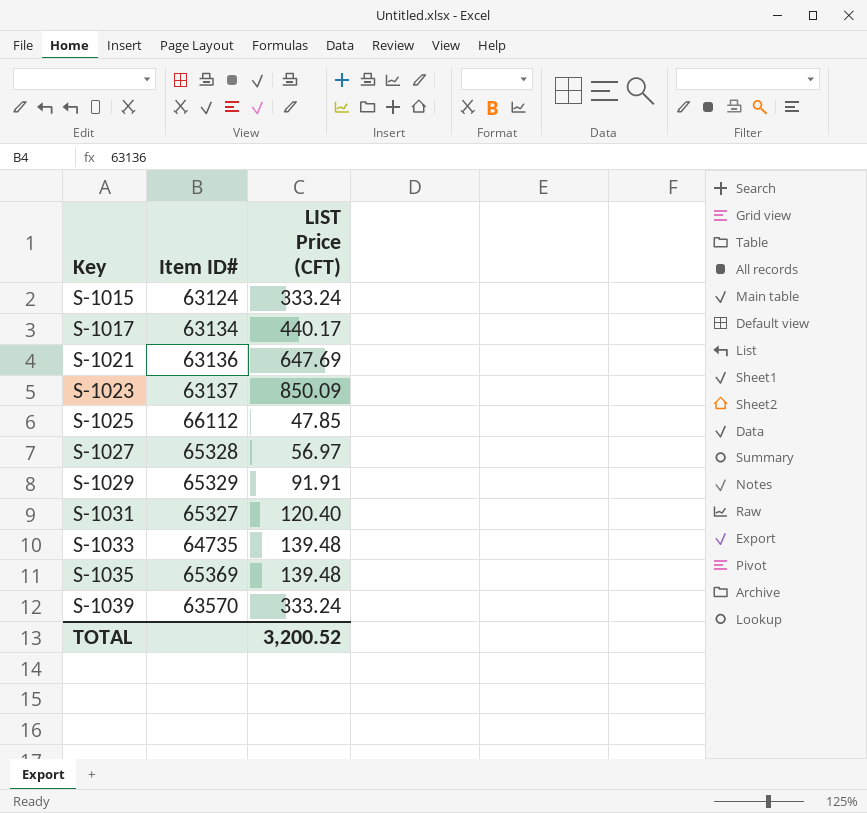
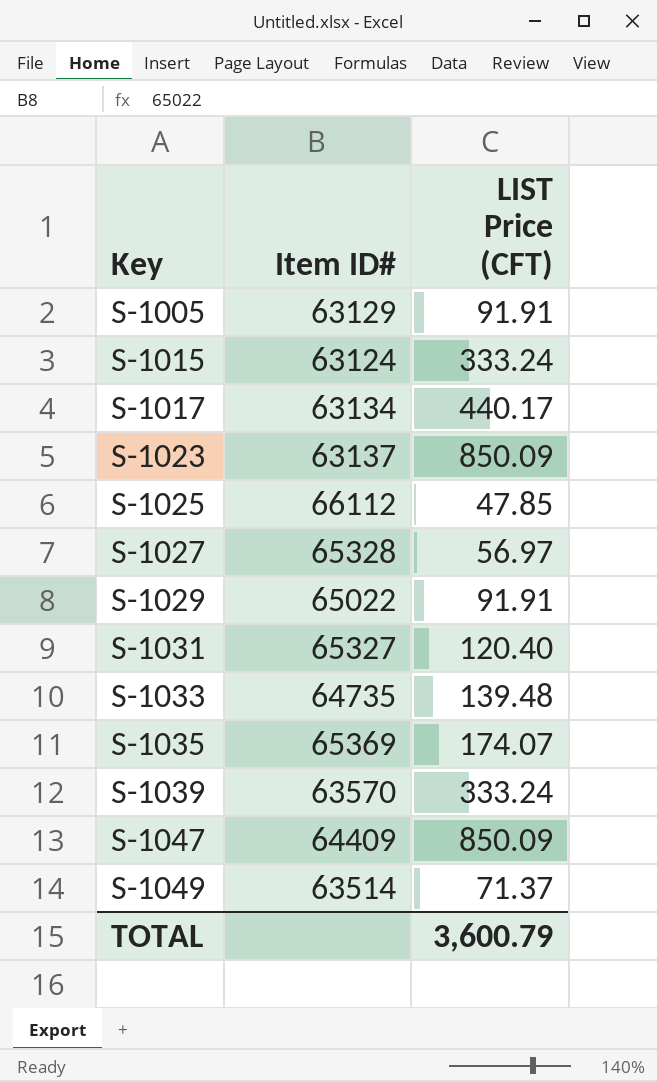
row S-1021: 63136 | 647.69 -> none
row S-1005: none -> 63129 | 91.91
S-1029 | Item ID#: 65329 -> 65022
S-1035 | LIST Price (CFT): 139.48 -> 174.07
row S-1047: none -> 64409 | 850.09
row S-1049: none -> 63514 | 71.37
TOTAL | LIST Price (CFT): 3,200.52 -> 3,600.79

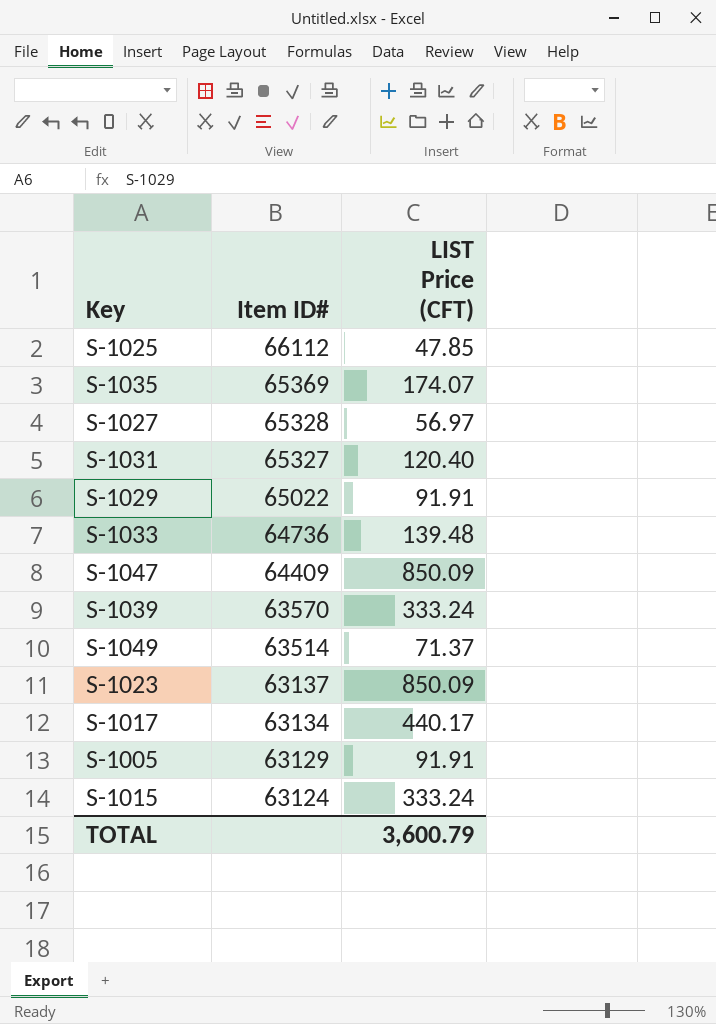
row order: Key ascending -> Item ID# descending
S-1033 | Item ID#: 64735 -> 64736

